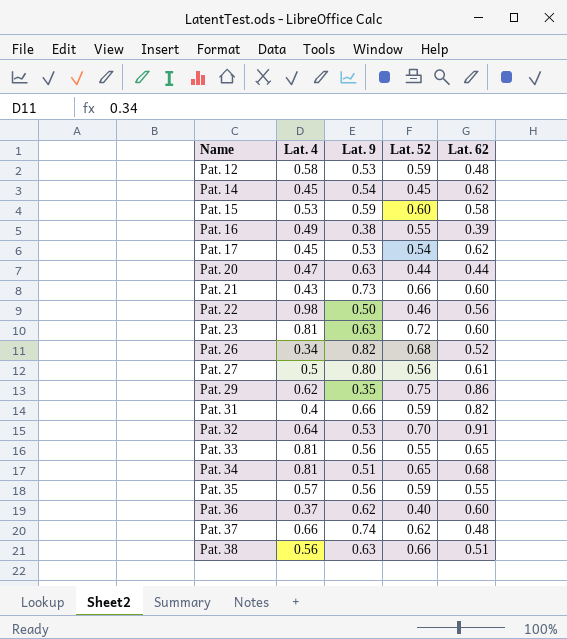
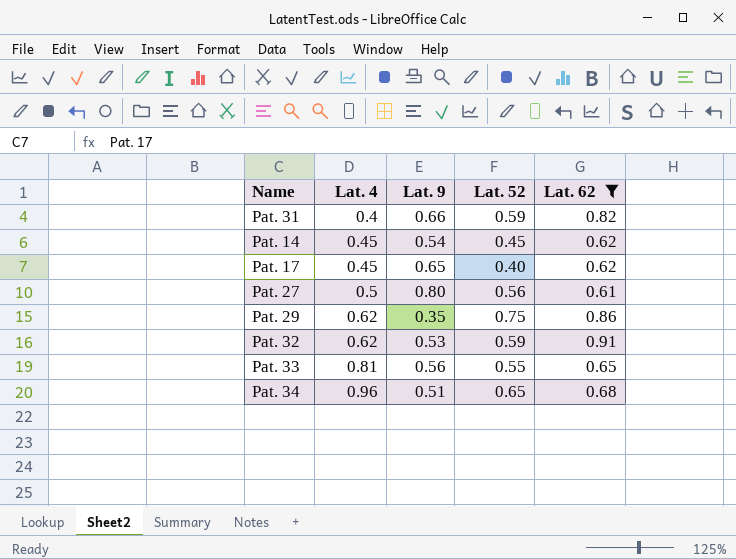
filter: none -> Lat. 62 >= 0.61
row order: Name ascending -> Lat. 4 ascending
Pat. 17 | Lat. 9: 0.53 -> 0.65
Pat. 17 | Lat. 52: 0.54 -> 0.40
Pat. 32 | Lat. 4: 0.64 -> 0.62
Pat. 32 | Lat. 52: 0.70 -> 0.59
Pat. 34 | Lat. 4: 0.81 -> 0.96

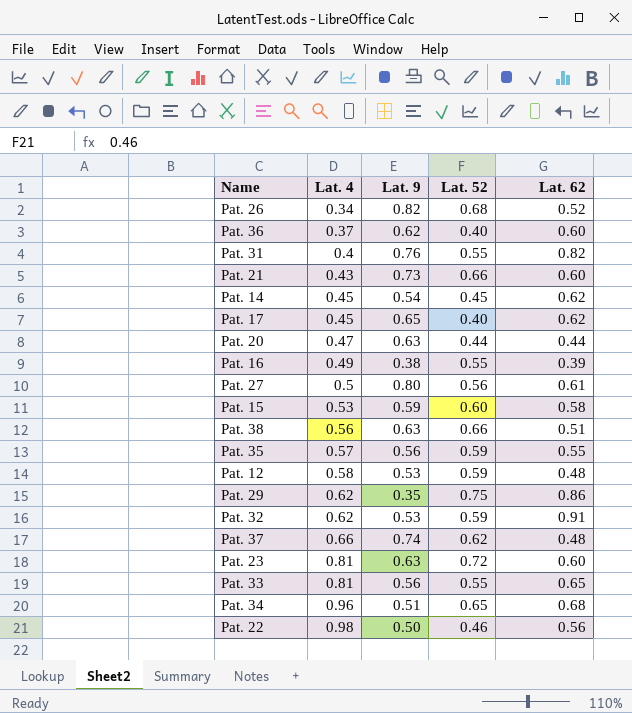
filter: Lat. 62 >= 0.61 -> none
Pat. 31 | Lat. 9: 0.66 -> 0.76
Pat. 31 | Lat. 52: 0.59 -> 0.55

